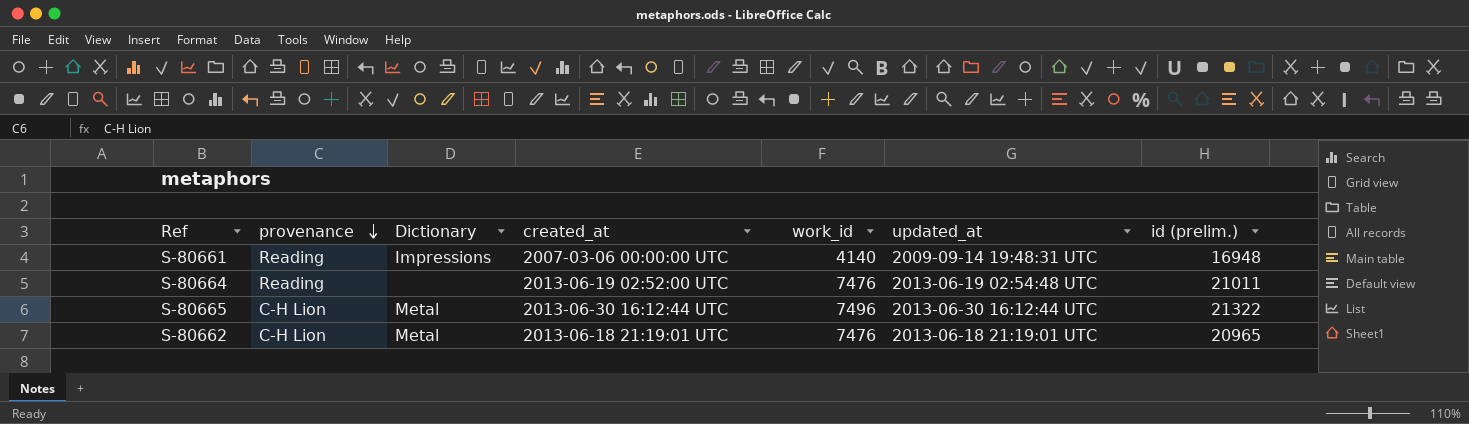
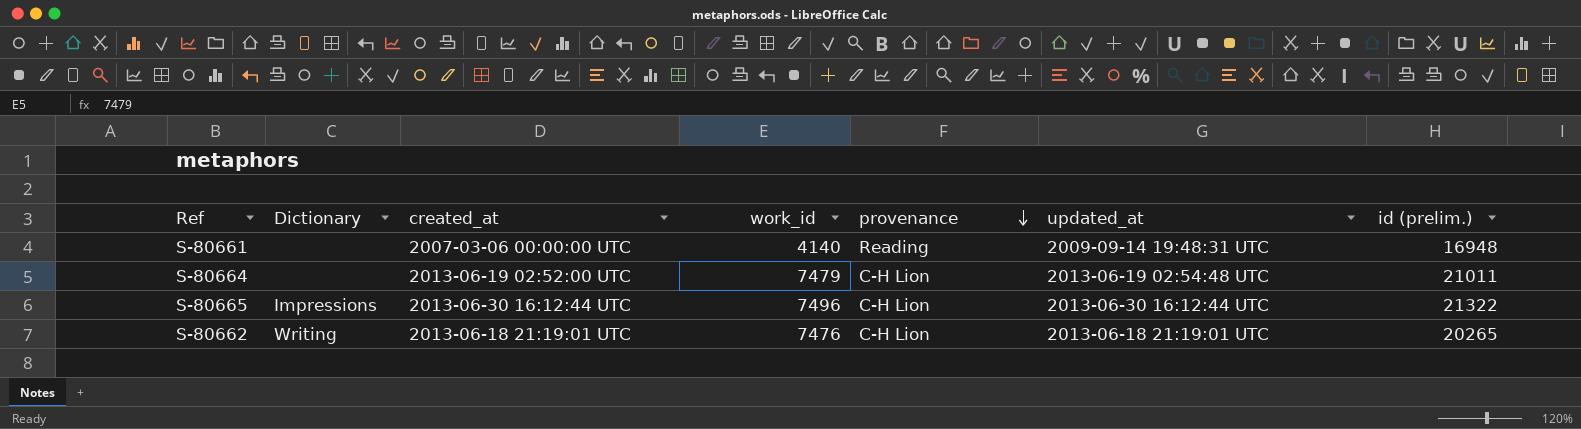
column provenance | position: 2 -> 5
S-80661 | Dictionary: Impressions -> none
S-80664 | work_id: 7476 -> 7479
S-80664 | provenance: Reading -> C-H Lion
S-80665 | Dictionary: Metal -> Impressions
S-80662 | Dictionary: Metal -> Writing
S-80662 | id (prelim.): 20965 -> 20265

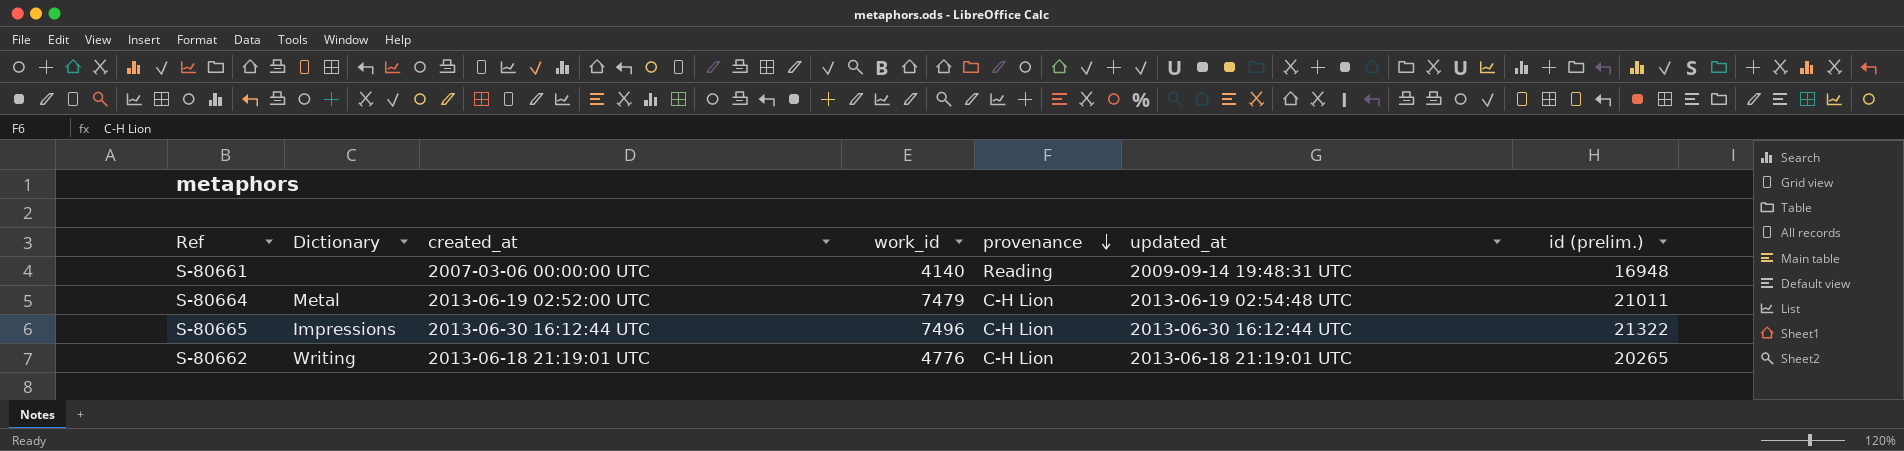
S-80664 | Dictionary: none -> Metal
S-80662 | work_id: 7476 -> 4776

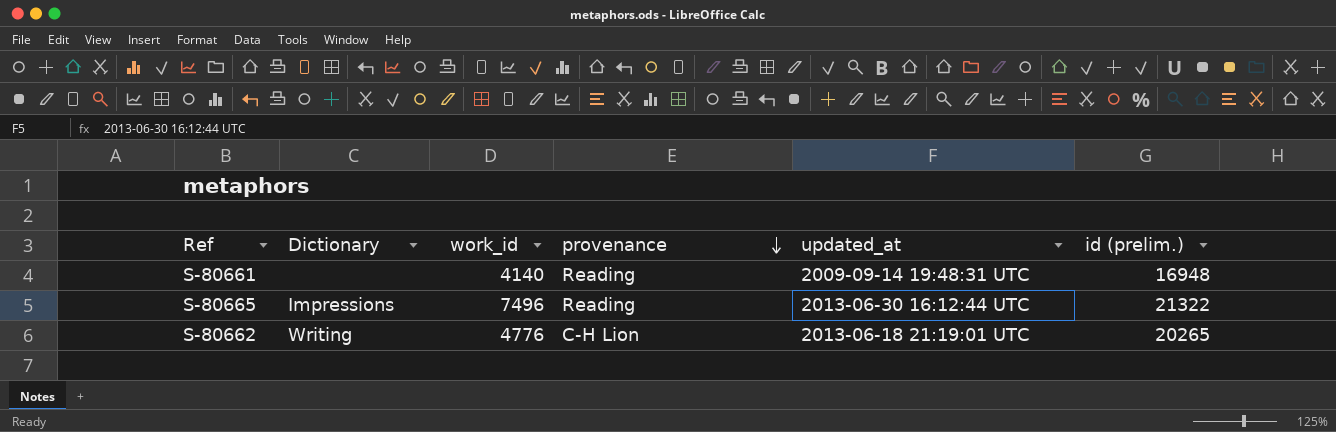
column created_at | position: 3 -> none
row S-80664: Metal | 2013-06-19 02:52:00 UTC | 7479 | C-H Lion | 2013-06-19 02:54:48 UTC | 21011 -> none
S-80665 | provenance: C-H Lion -> Reading

